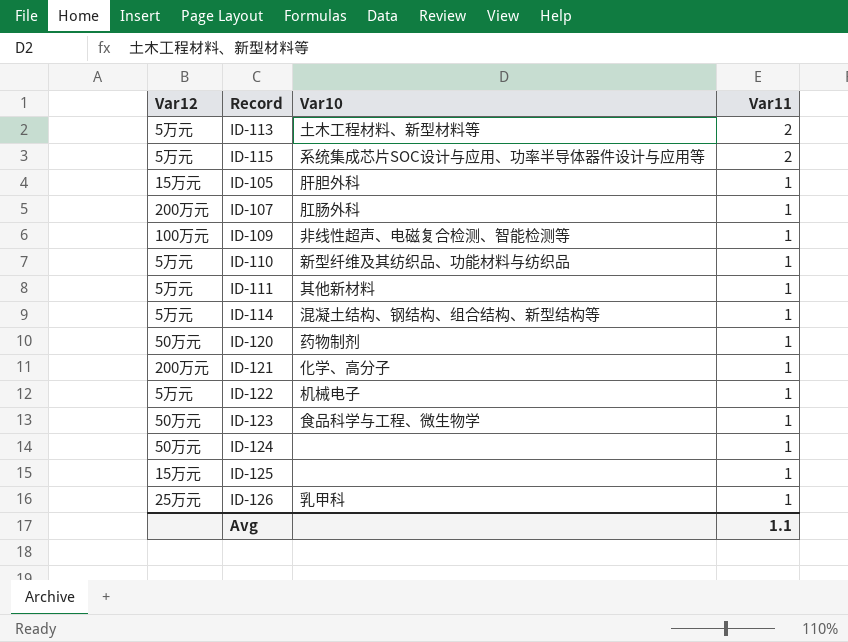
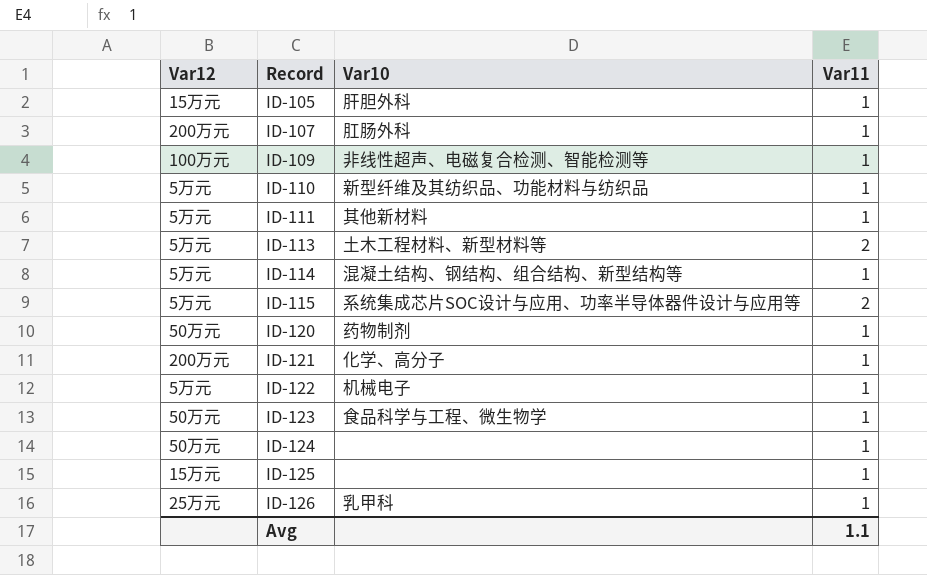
row order: Var11 descending -> Record ascending

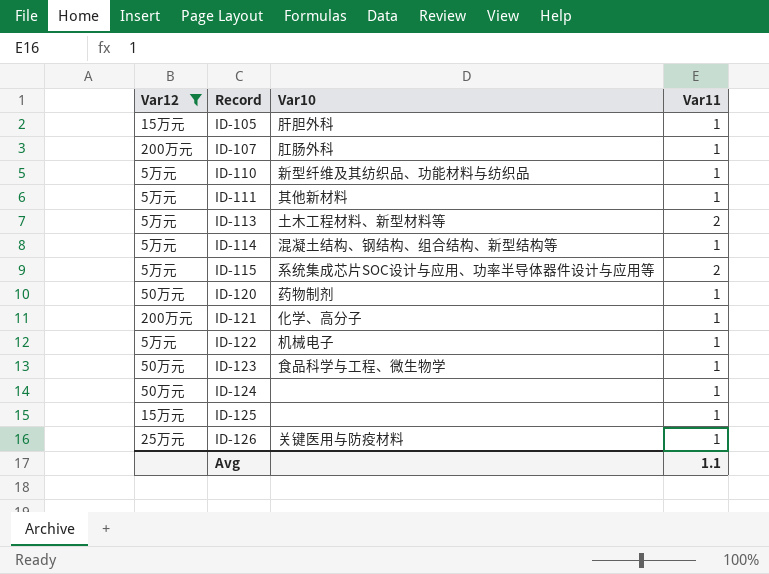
filter: none -> Var12 != 100万元
ID-126 | Var10: 乳甲科 -> 关键医用与防疫材料

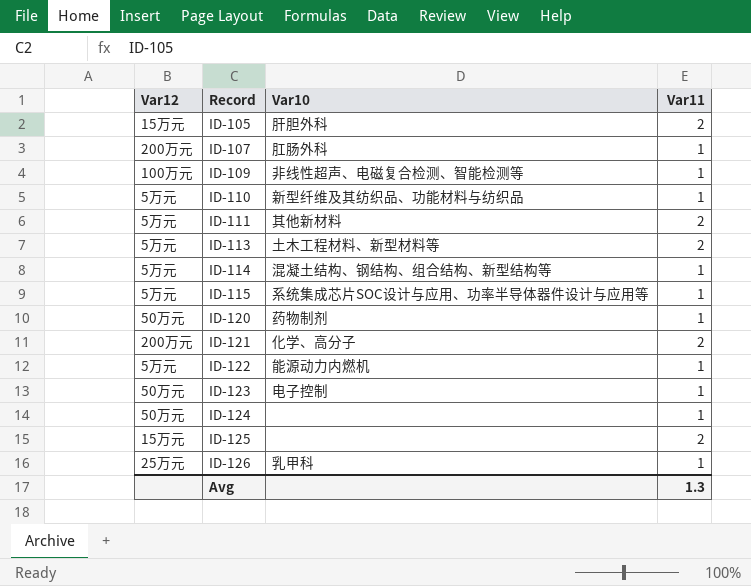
filter: Var12 != 100万元 -> none
ID-105 | Var11: 1 -> 2
ID-111 | Var11: 1 -> 2
ID-115 | Var11: 2 -> 1
ID-121 | Var11: 1 -> 2
ID-122 | Var10: 机械电子 -> 能源动力内燃机
ID-123 | Var10: 食品科学与工程、微生物学 -> 电子控制
ID-125 | Var11: 1 -> 2
ID-126 | Var10: 关键医用与防疫材料 -> 乳甲科
Avg | Var11: 1.1 -> 1.3

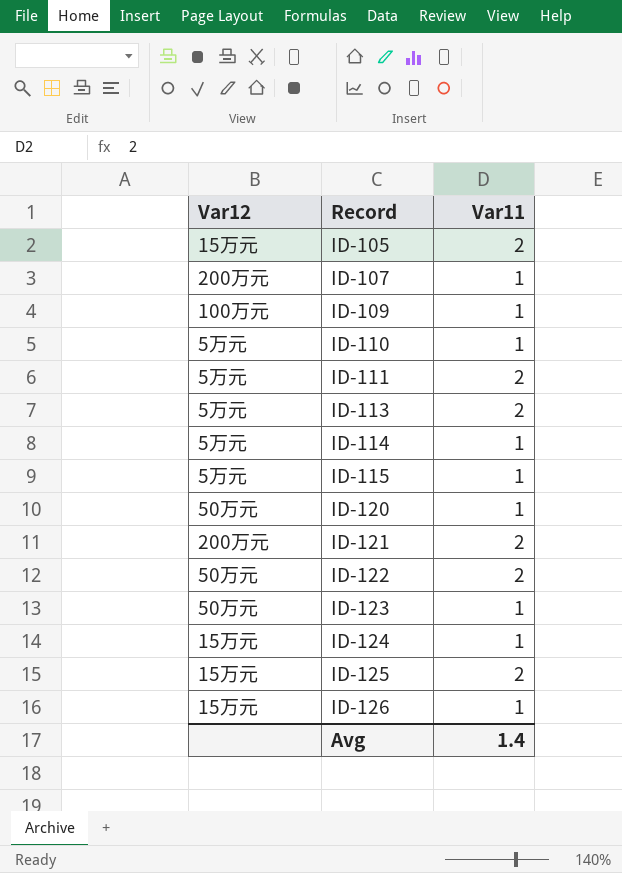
column Var10 | position: 3 -> none
ID-122 | Var12: 5万元 -> 50万元
ID-122 | Var11: 1 -> 2
ID-124 | Var12: 50万元 -> 15万元
ID-126 | Var12: 25万元 -> 15万元
Avg | Var11: 1.3 -> 1.4

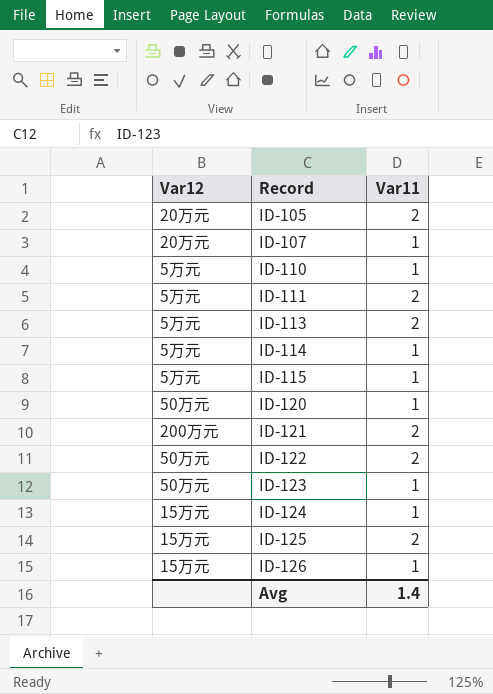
row ID-109: 100万元 | 1 -> none
ID-105 | Var12: 15万元 -> 20万元
ID-107 | Var12: 200万元 -> 20万元

